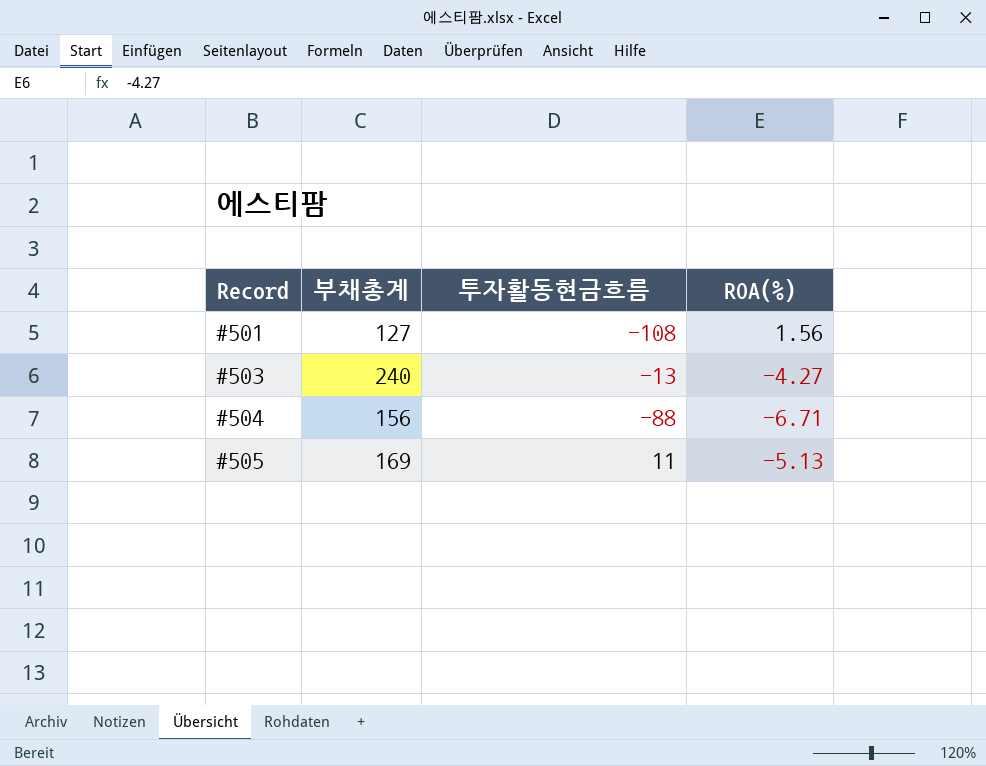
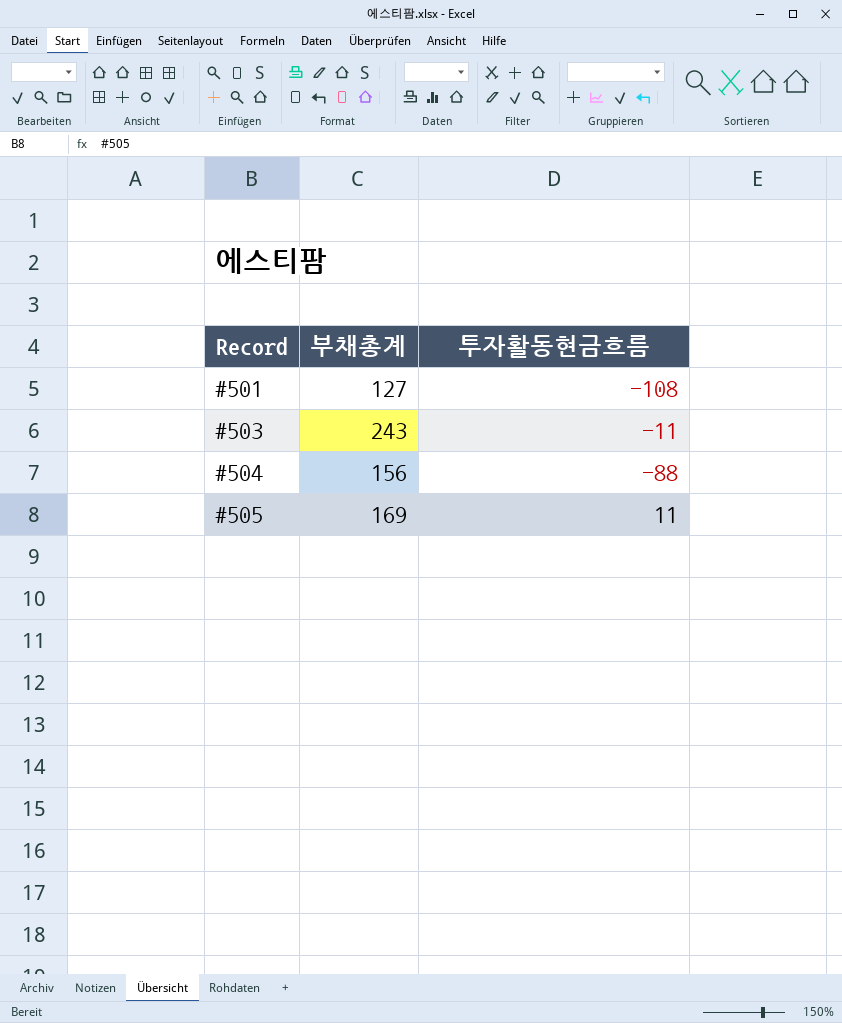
column ROA(%) | position: 4 -> none
#503 | 부채총계: 240 -> 243
#503 | 투자활동현금흐름: -13 -> -11

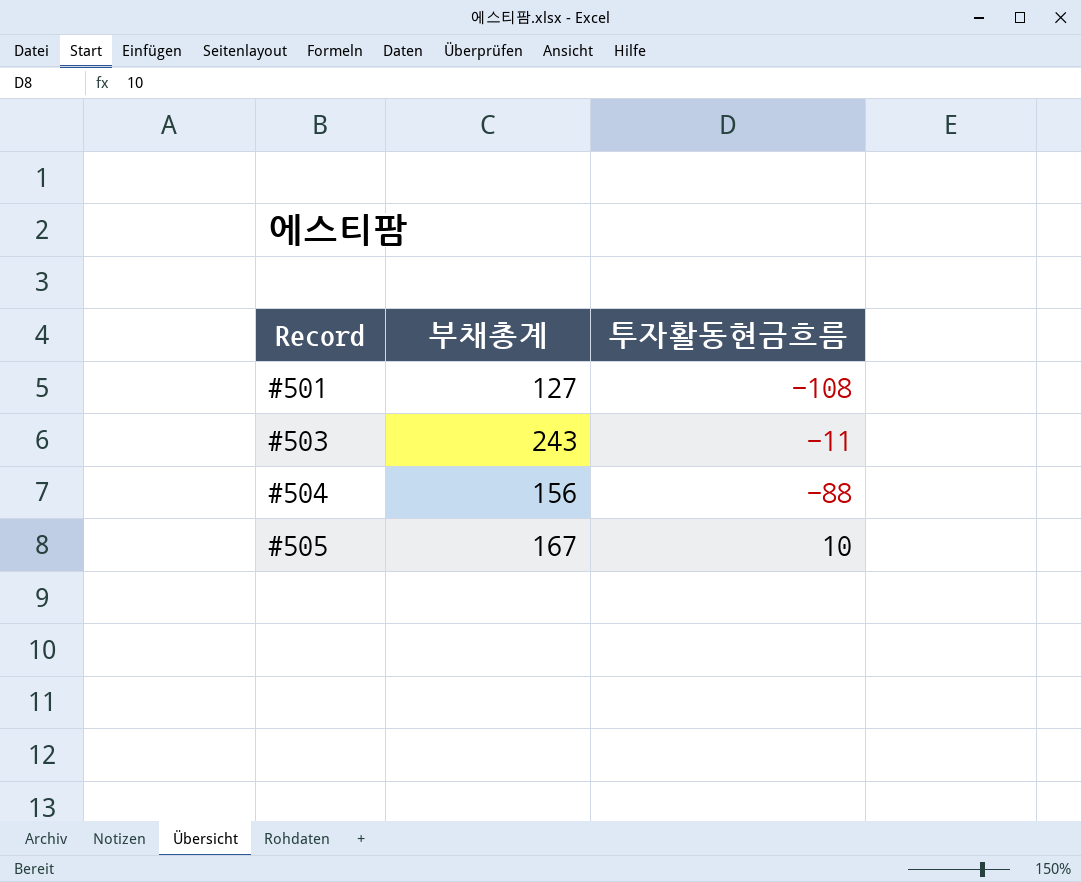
#505 | 부채총계: 169 -> 167
#505 | 투자활동현금흐름: 11 -> 10

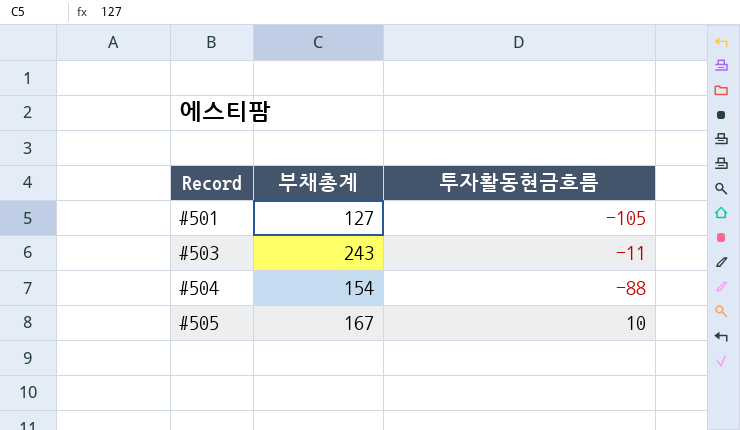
#501 | 투자활동현금흐름: -108 -> -105
#504 | 부채총계: 156 -> 154

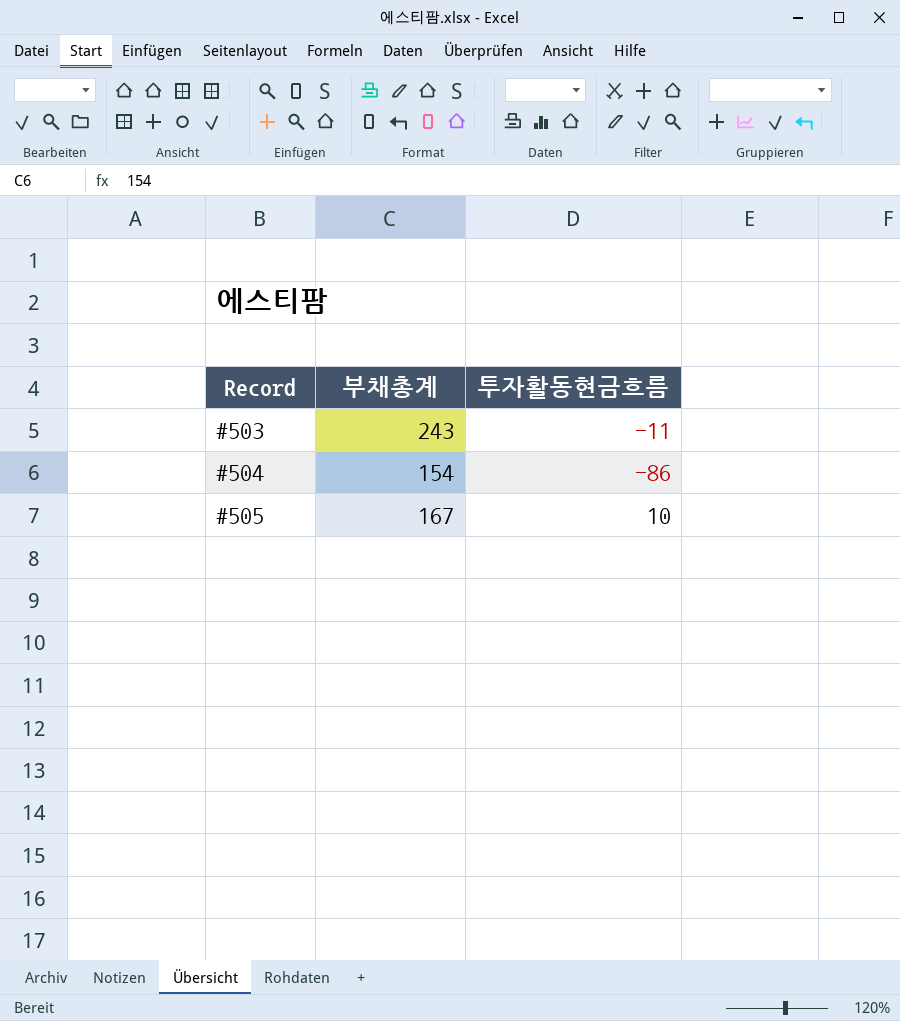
row #501: 127 | -105 -> none
#504 | 투자활동현금흐름: -88 -> -86

